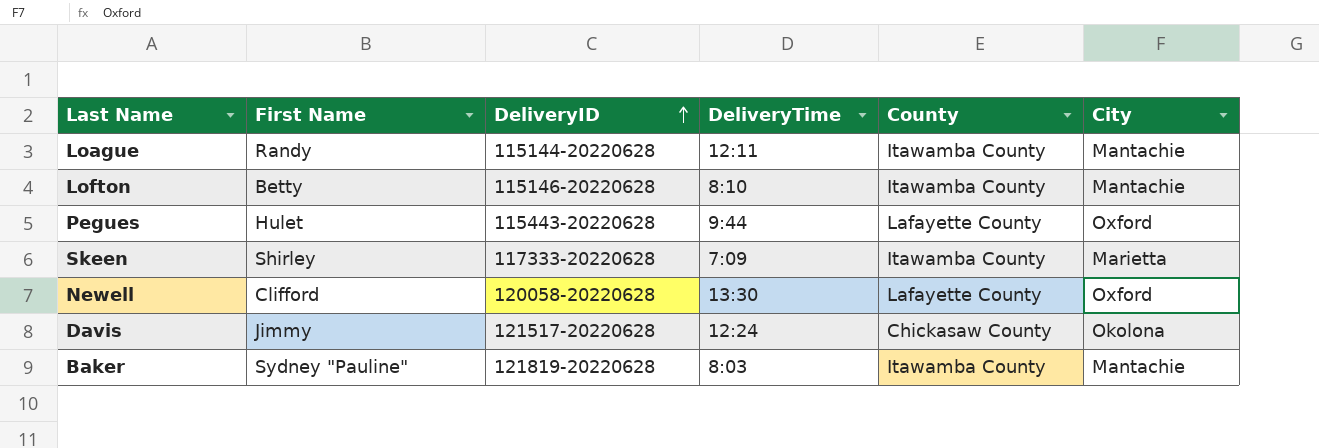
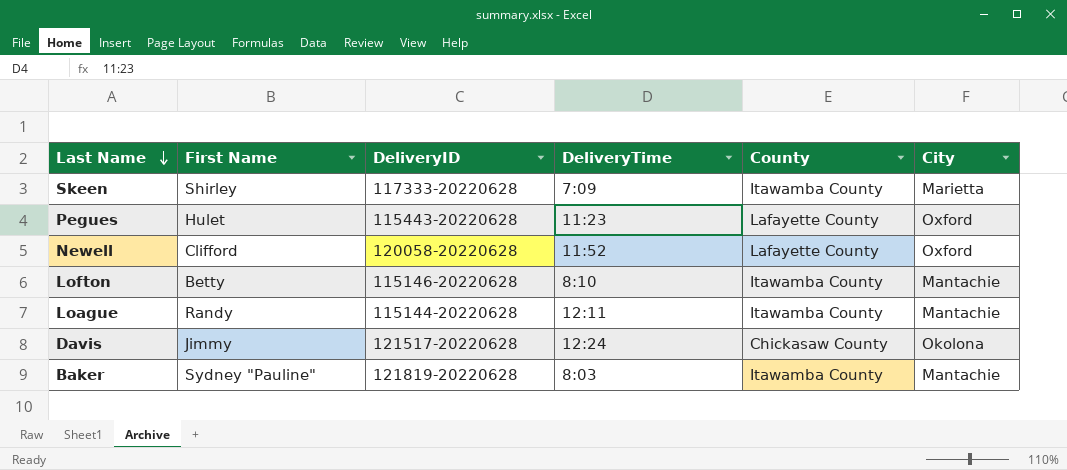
row order: DeliveryID ascending -> Last Name descending
Pegues | DeliveryTime: 9:44 -> 11:23
Newell | DeliveryTime: 13:30 -> 11:52

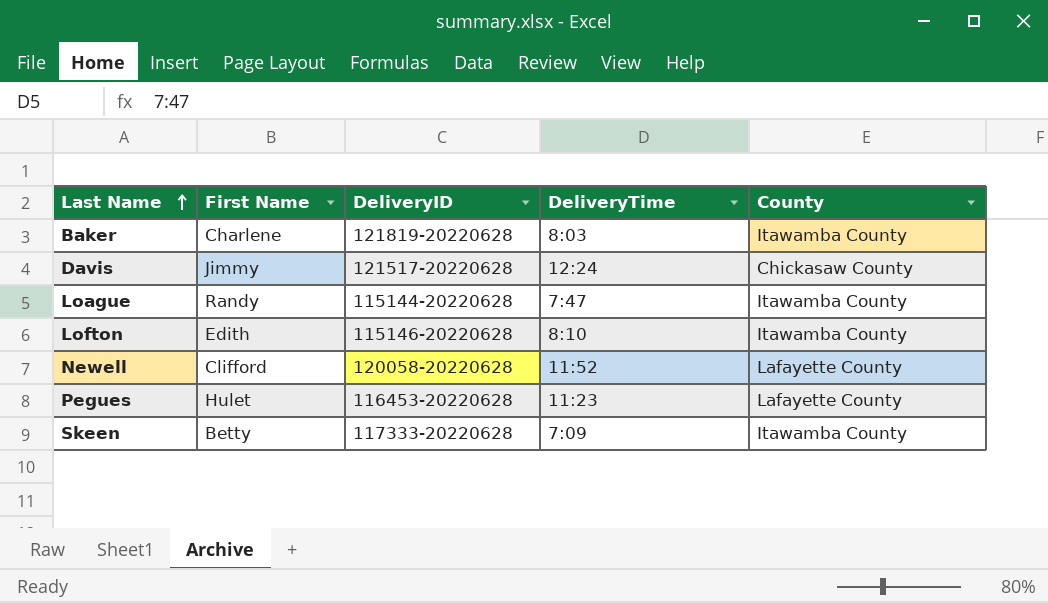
row order: Last Name descending -> Last Name ascending
column City | position: 6 -> none
Baker | First Name: Sydney "Pauline" -> Charlene
Loague | DeliveryTime: 12:11 -> 7:47
Lofton | First Name: Betty -> Edith
Pegues | DeliveryID: 115443-20220628 -> 116453-20220628
Skeen | First Name: Shirley -> Betty

